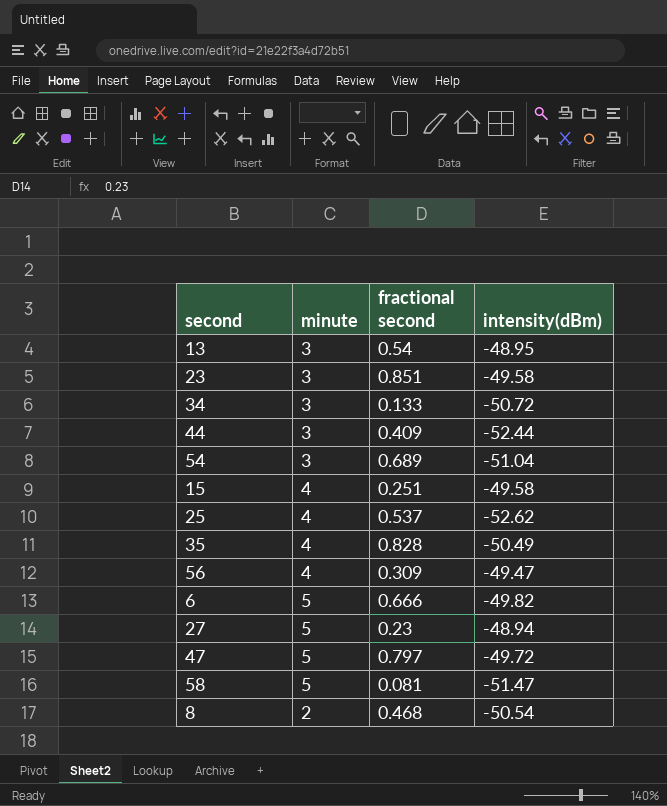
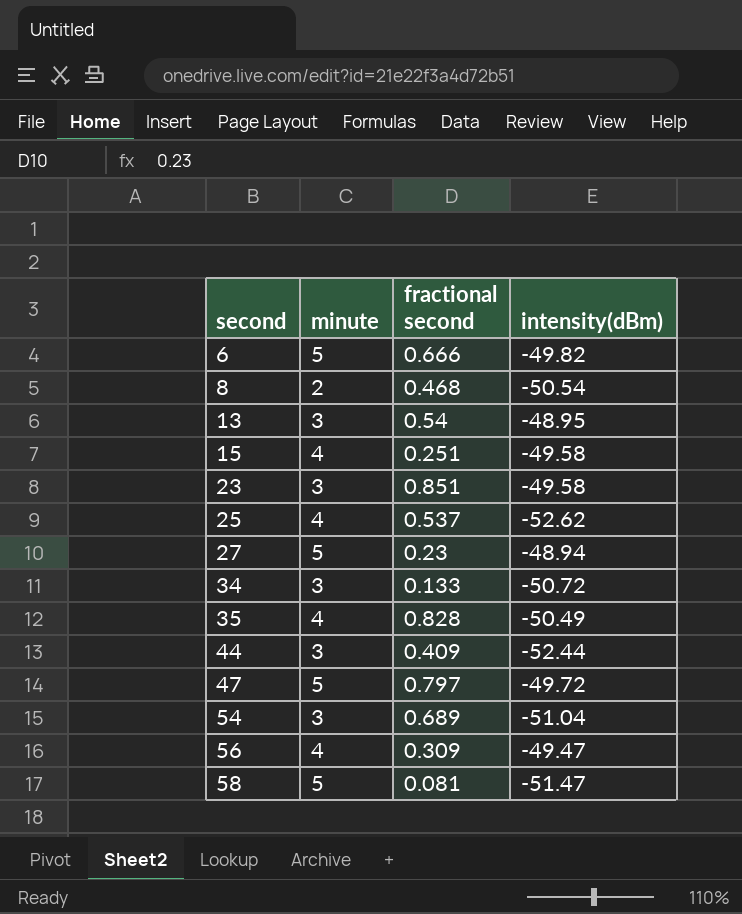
row order: none -> second ascending

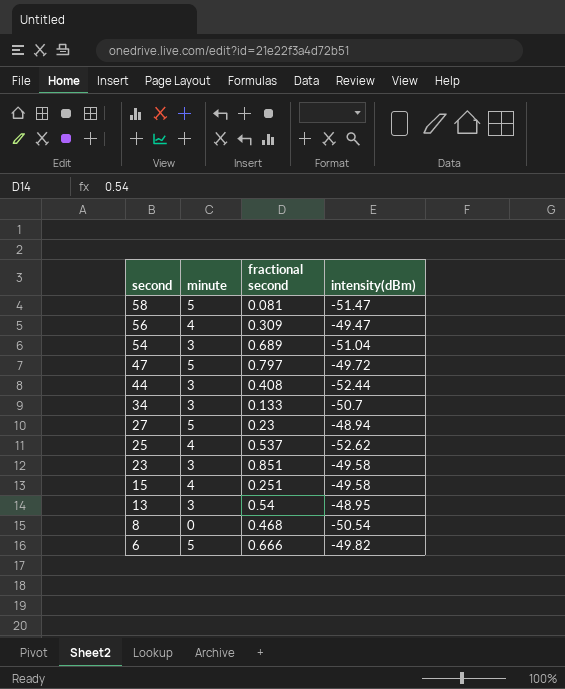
row order: second ascending -> second descending
row 35: 4 | 0.828 | -50.49 -> none
44 | fractional second: 0.409 -> 0.408
34 | intensity(dBm): -50.72 -> -50.7
8 | minute: 2 -> 0

